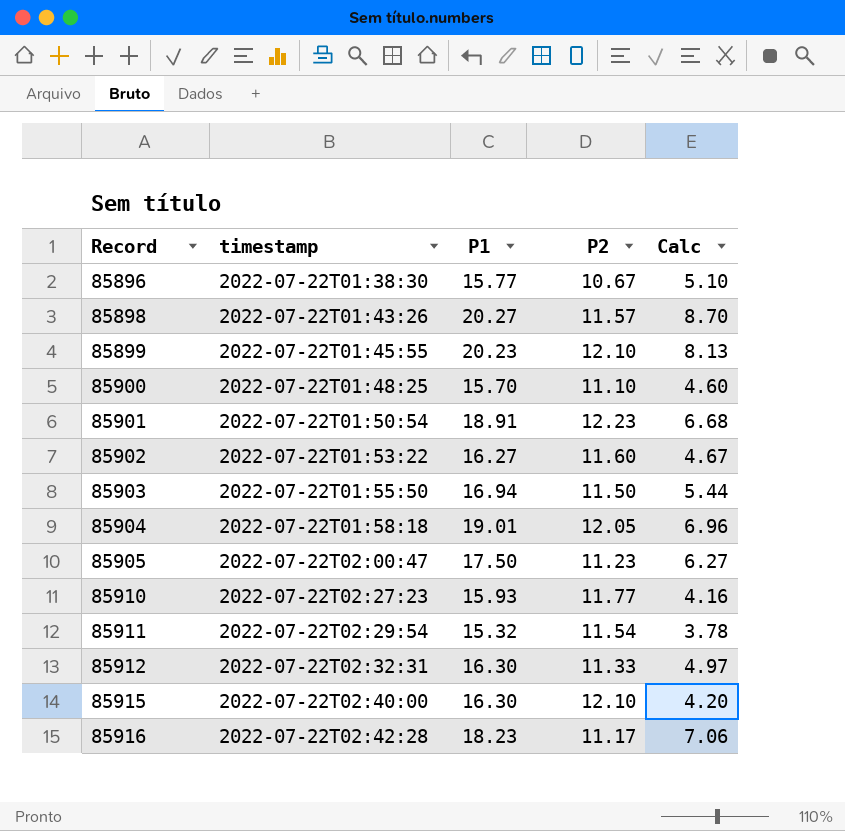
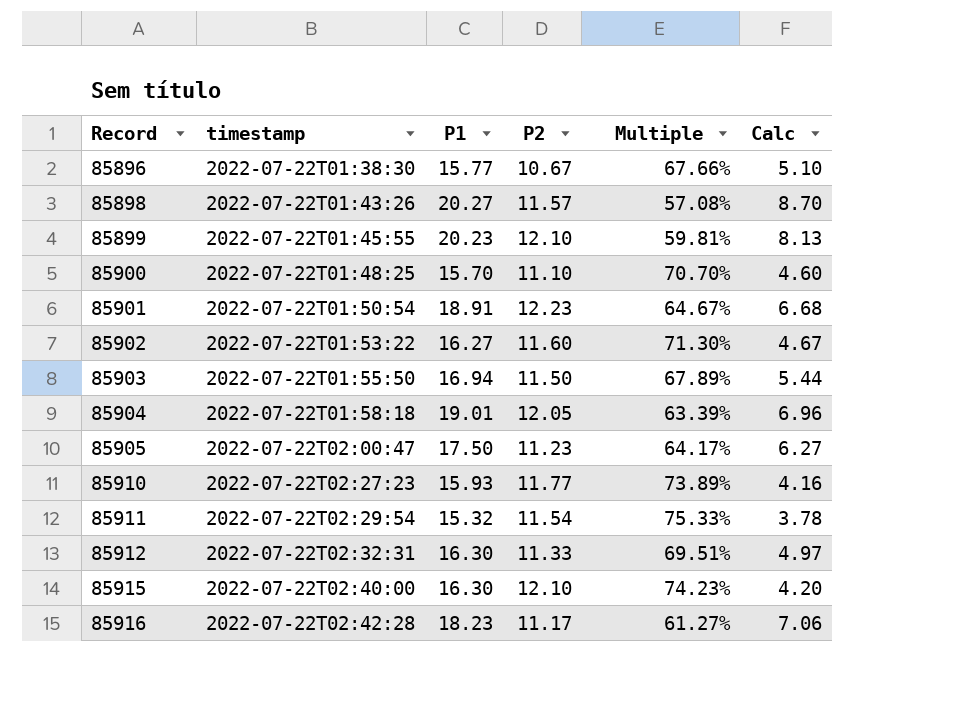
column Multiple | formula: none -> [P2] / [P1]

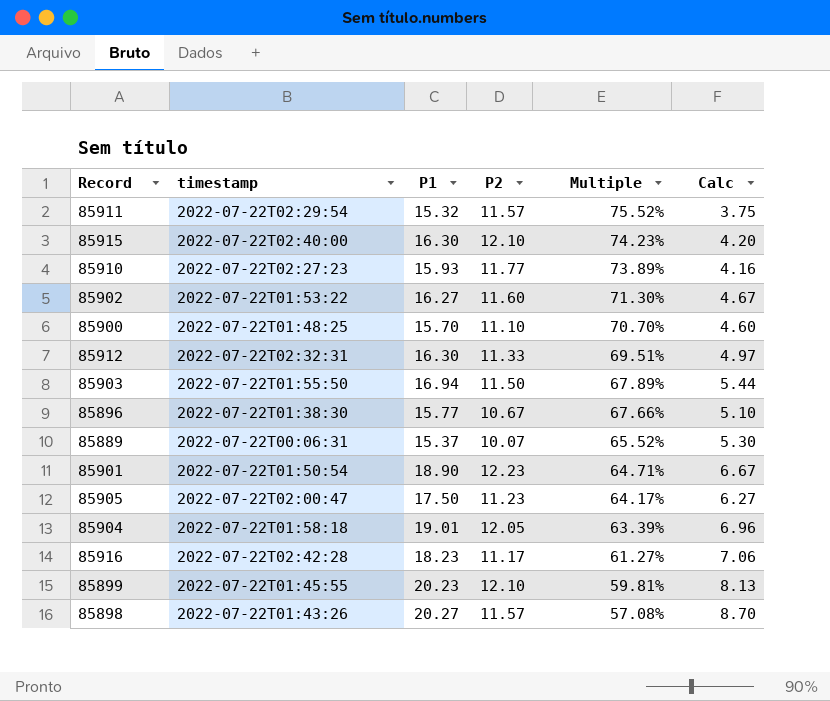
row order: Record ascending -> Multiple descending
85911 | P2: 11.54 -> 11.57
85911 | Multiple: 75.33% -> 75.52%
85911 | Calc: 3.78 -> 3.75
row 85889: none -> 2022-07-22T00:06:31 | 15.37 | 10.07 | 65.52% | 5.30
85901 | P1: 18.91 -> 18.90
85901 | Multiple: 64.67% -> 64.71%
85901 | Calc: 6.68 -> 6.67

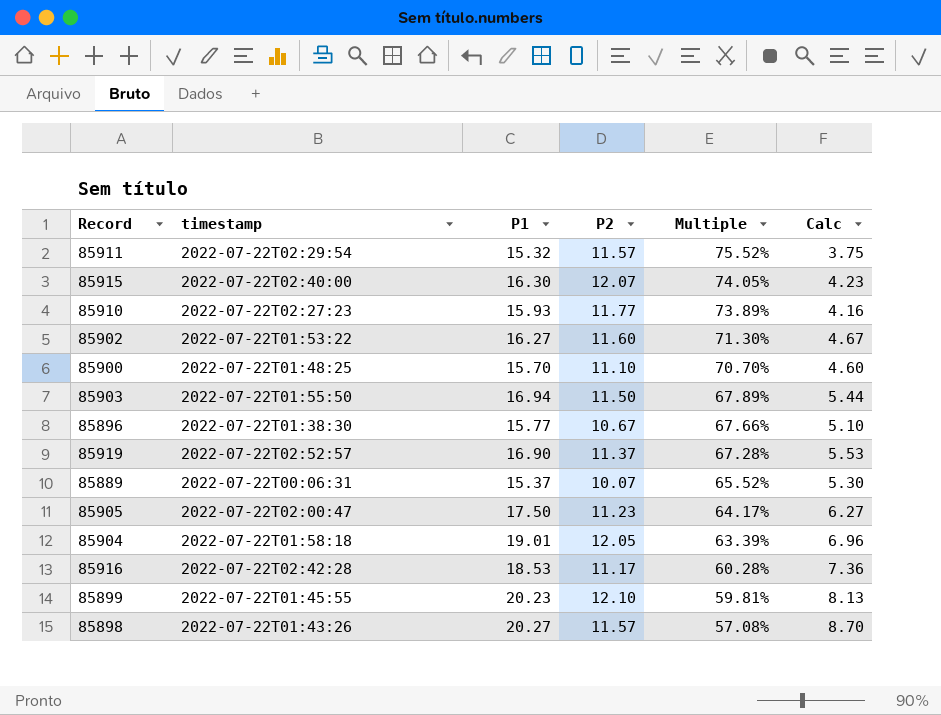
row 85912: 2022-07-22T02:32:31 | 16.30 | 11.33 | 69.51% | 4.97 -> none
row 85901: 2022-07-22T01:50:54 | 18.90 | 12.23 | 64.71% | 6.67 -> none
85915 | P2: 12.10 -> 12.07
85915 | Multiple: 74.23% -> 74.05%
85915 | Calc: 4.20 -> 4.23
row 85919: none -> 2022-07-22T02:52:57 | 16.90 | 11.37 | 67.28% | 5.53
85916 | P1: 18.23 -> 18.53
85916 | Multiple: 61.27% -> 60.28%
85916 | Calc: 7.06 -> 7.36

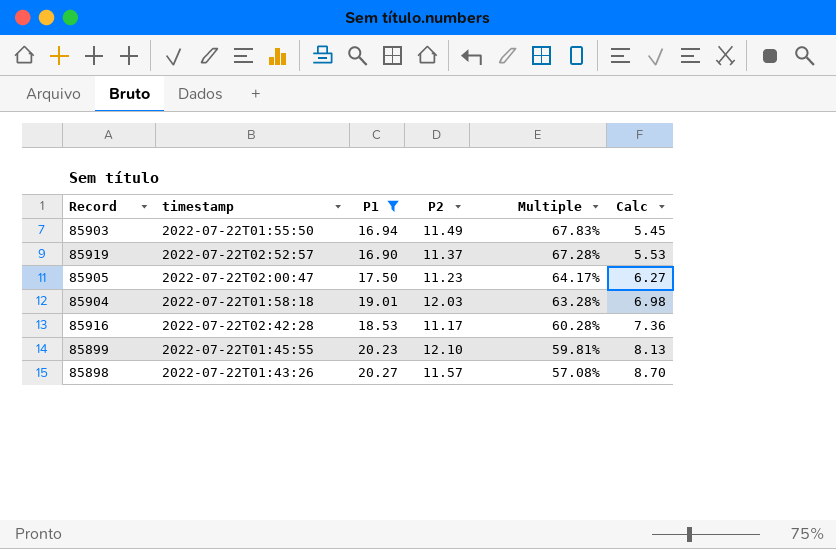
filter: none -> P1 >= 16.90
85903 | P2: 11.50 -> 11.49
85903 | Multiple: 67.89% -> 67.83%
85903 | Calc: 5.44 -> 5.45
85904 | P2: 12.05 -> 12.03
85904 | Multiple: 63.39% -> 63.28%
85904 | Calc: 6.96 -> 6.98

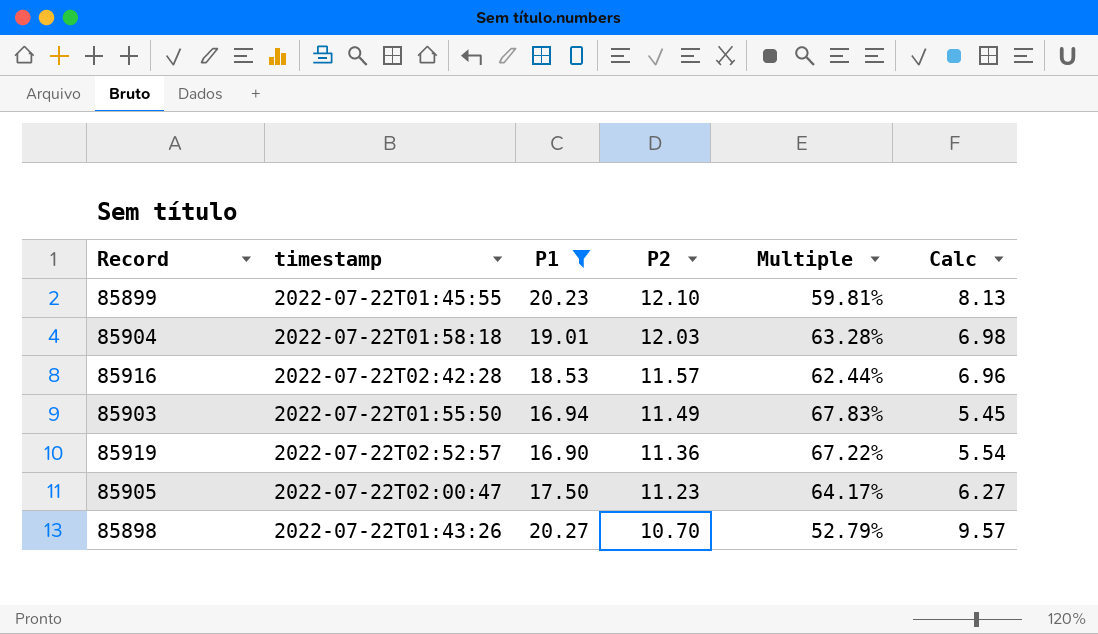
row order: Multiple descending -> P2 descending
85916 | P2: 11.17 -> 11.57
85916 | Multiple: 60.28% -> 62.44%
85916 | Calc: 7.36 -> 6.96
85919 | P2: 11.37 -> 11.36
85919 | Multiple: 67.28% -> 67.22%
85919 | Calc: 5.53 -> 5.54
85898 | P2: 11.57 -> 10.70
85898 | Multiple: 57.08% -> 52.79%
85898 | Calc: 8.70 -> 9.57

